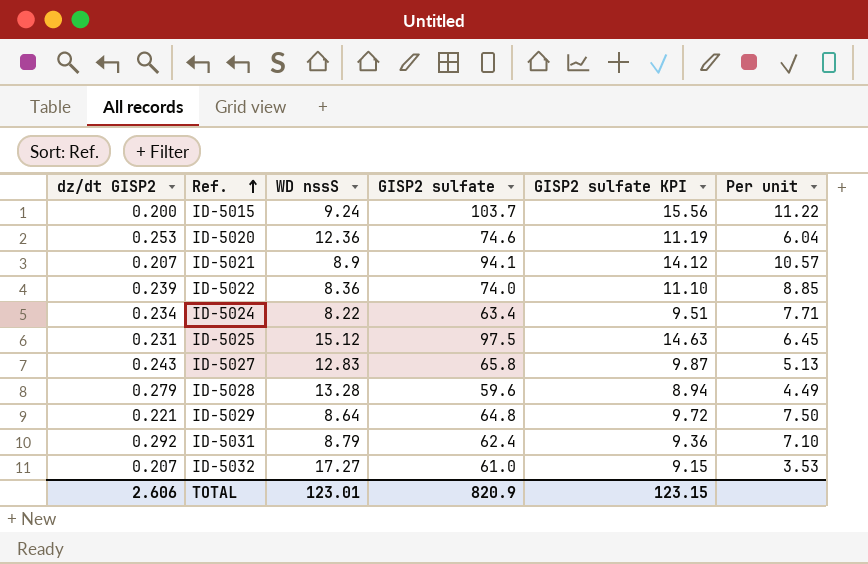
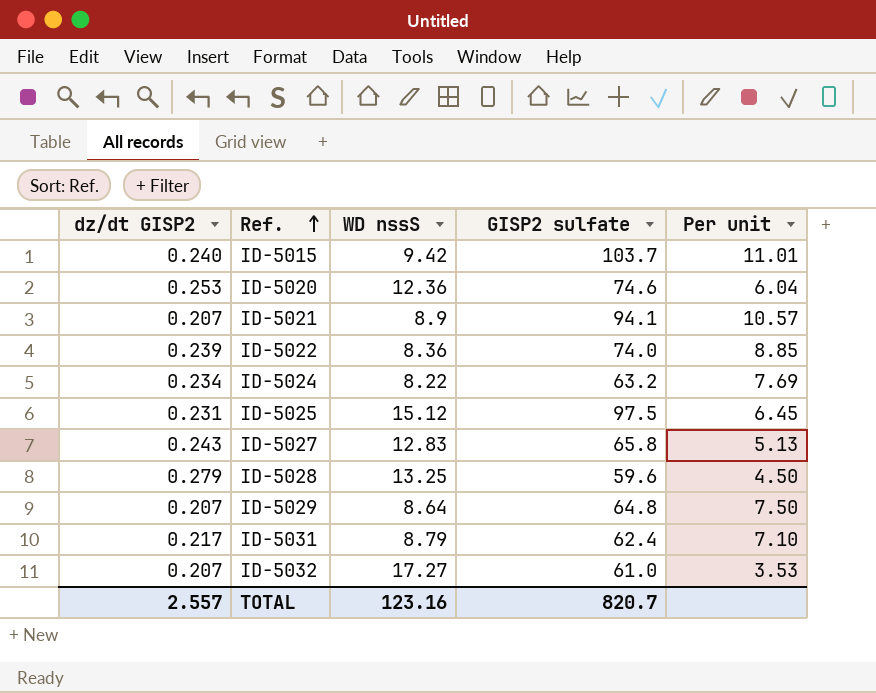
column GISP2 sulfate KPI | formula: [GISP2 sulfate] * 0.15 -> none
ID-5015 | dz/dt GISP2: 0.200 -> 0.240
ID-5015 | WD nssS: 9.24 -> 9.42
ID-5015 | Per unit: 11.22 -> 11.01
ID-5024 | GISP2 sulfate: 63.4 -> 63.2
ID-5024 | Per unit: 7.71 -> 7.69
ID-5028 | WD nssS: 13.28 -> 13.25
ID-5028 | Per unit: 4.49 -> 4.50
ID-5029 | dz/dt GISP2: 0.221 -> 0.207
ID-5031 | dz/dt GISP2: 0.292 -> 0.217
TOTAL | dz/dt GISP2: 2.606 -> 2.557
TOTAL | WD nssS: 123.01 -> 123.16
TOTAL | GISP2 sulfate: 820.9 -> 820.7

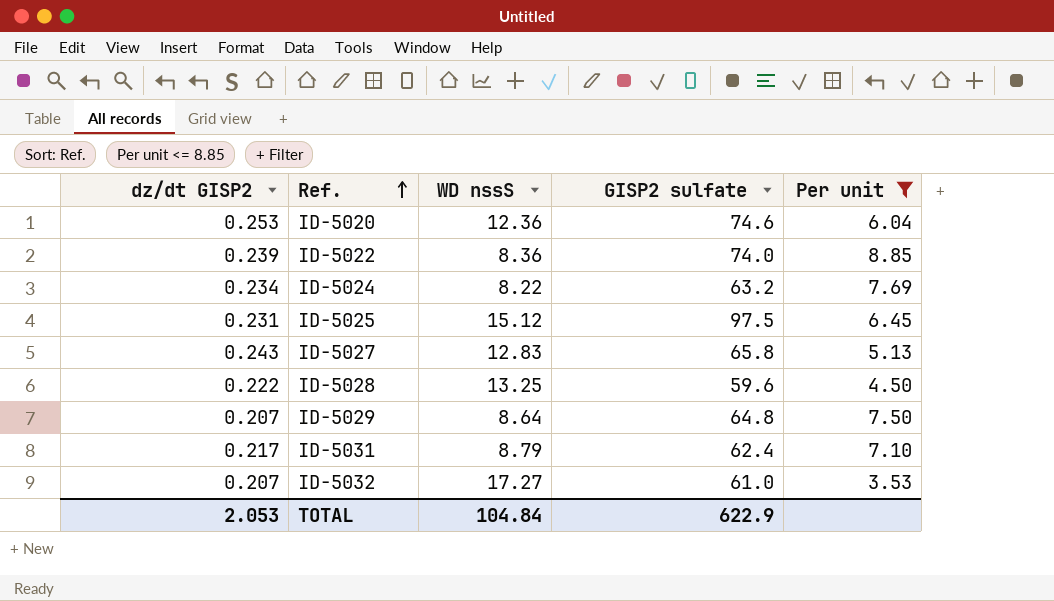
filter: none -> Per unit <= 8.85
ID-5028 | dz/dt GISP2: 0.279 -> 0.222
TOTAL | dz/dt GISP2: 2.557 -> 2.053
TOTAL | WD nssS: 123.16 -> 104.84
TOTAL | GISP2 sulfate: 820.7 -> 622.9

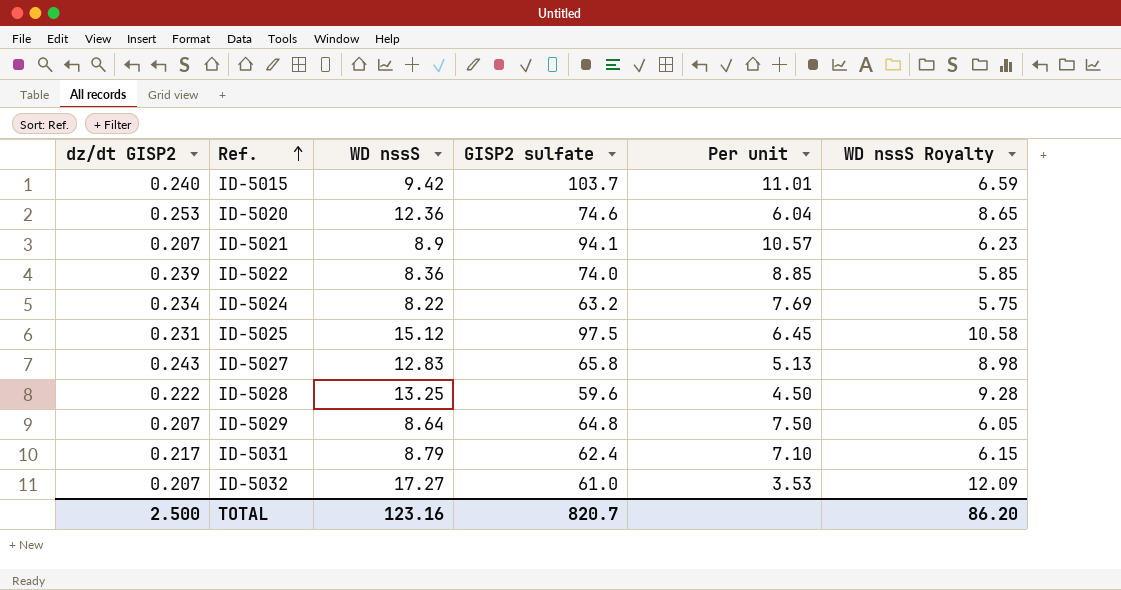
filter: Per unit <= 8.85 -> none
column WD nssS Royalty | formula: none -> [WD nssS] * 0.7
TOTAL | dz/dt GISP2: 2.053 -> 2.500
TOTAL | WD nssS: 104.84 -> 123.16
TOTAL | GISP2 sulfate: 622.9 -> 820.7

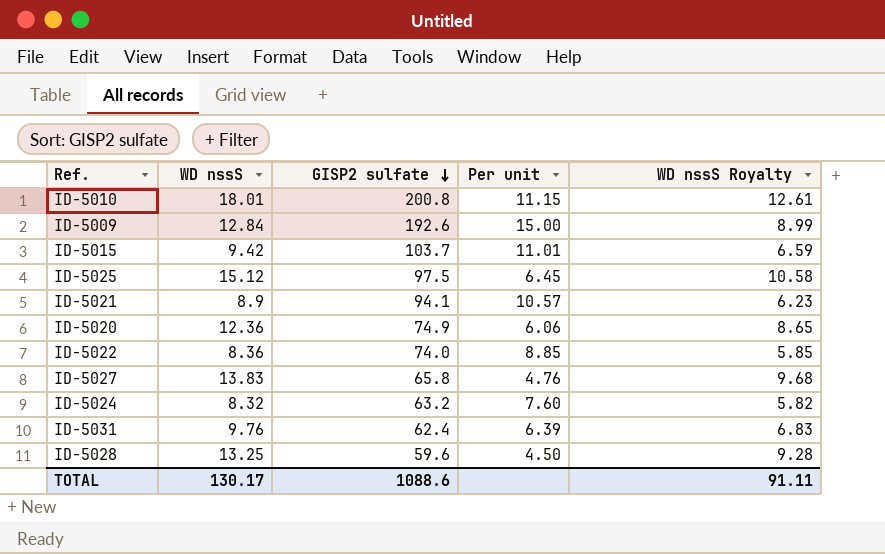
row order: Ref. ascending -> GISP2 sulfate descending
column dz/dt GISP2 | position: 1 -> none
row ID-5029: 0.207 | 8.64 | 64.8 | 7.50 | 6.05 -> none
row ID-5032: 0.207 | 17.27 | 61.0 | 3.53 | 12.09 -> none
row ID-5010: none -> 18.01 | 200.8 | 11.15 | 12.61
row ID-5009: none -> 12.84 | 192.6 | 15.00 | 8.99
ID-5020 | GISP2 sulfate: 74.6 -> 74.9
ID-5020 | Per unit: 6.04 -> 6.06
ID-5027 | WD nssS: 12.83 -> 13.83
ID-5027 | Per unit: 5.13 -> 4.76
ID-5027 | WD nssS Royalty: 8.98 -> 9.68
ID-5024 | WD nssS: 8.22 -> 8.32
ID-5024 | Per unit: 7.69 -> 7.60
ID-5024 | WD nssS Royalty: 5.75 -> 5.82
ID-5031 | WD nssS: 8.79 -> 9.76
ID-5031 | Per unit: 7.10 -> 6.39
ID-5031 | WD nssS Royalty: 6.15 -> 6.83
TOTAL | WD nssS: 123.16 -> 130.17
TOTAL | GISP2 sulfate: 820.7 -> 1088.6
TOTAL | WD nssS Royalty: 86.20 -> 91.11

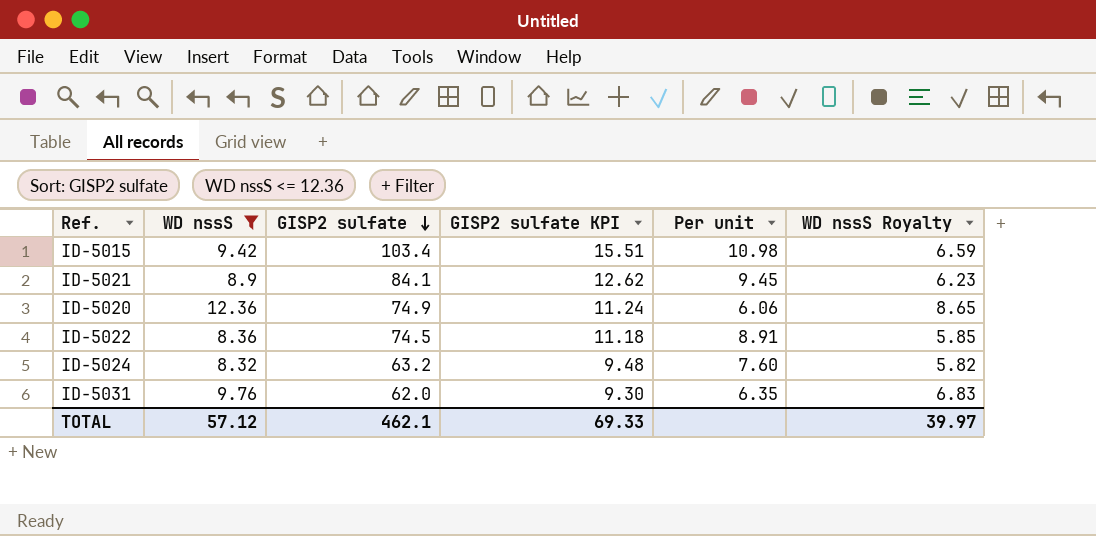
filter: none -> WD nssS <= 12.36
column GISP2 sulfate KPI | formula: none -> [GISP2 sulfate] * 0.15
ID-5015 | GISP2 sulfate: 103.7 -> 103.4
ID-5015 | Per unit: 11.01 -> 10.98
ID-5021 | GISP2 sulfate: 94.1 -> 84.1
ID-5021 | Per unit: 10.57 -> 9.45
ID-5022 | GISP2 sulfate: 74.0 -> 74.5
ID-5022 | Per unit: 8.85 -> 8.91
ID-5031 | GISP2 sulfate: 62.4 -> 62.0
ID-5031 | Per unit: 6.39 -> 6.35
TOTAL | WD nssS: 130.17 -> 57.12
TOTAL | GISP2 sulfate: 1088.6 -> 462.1
TOTAL | WD nssS Royalty: 91.11 -> 39.97

